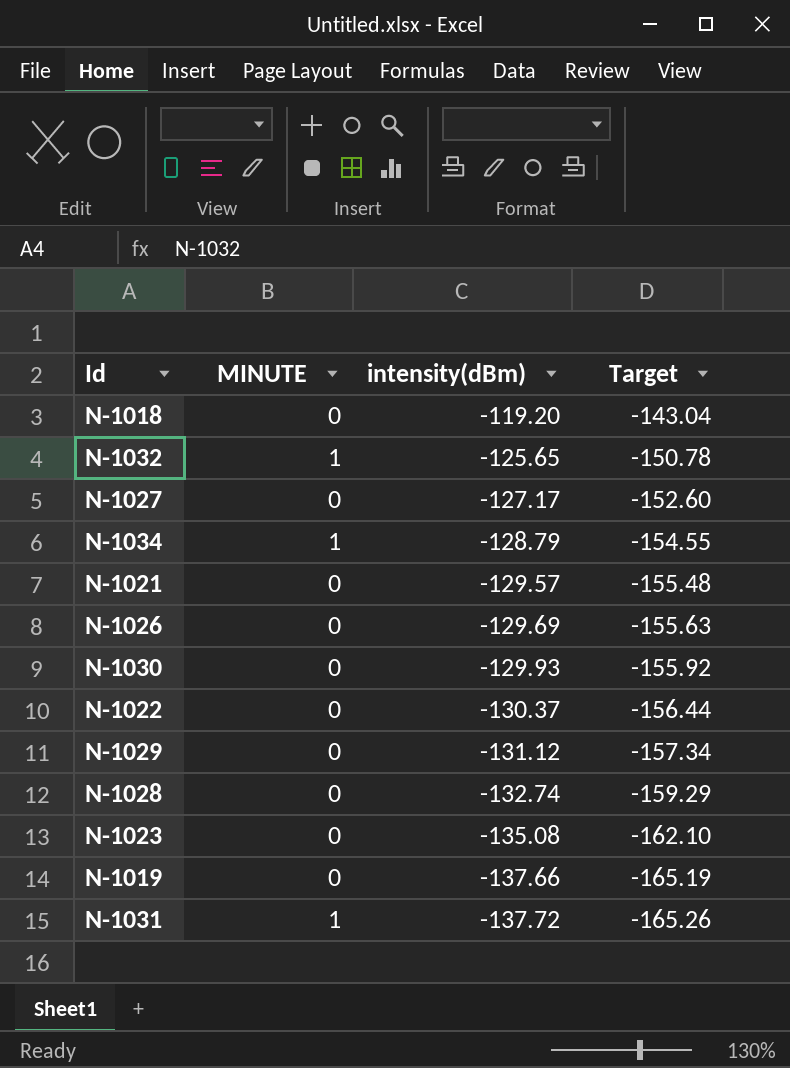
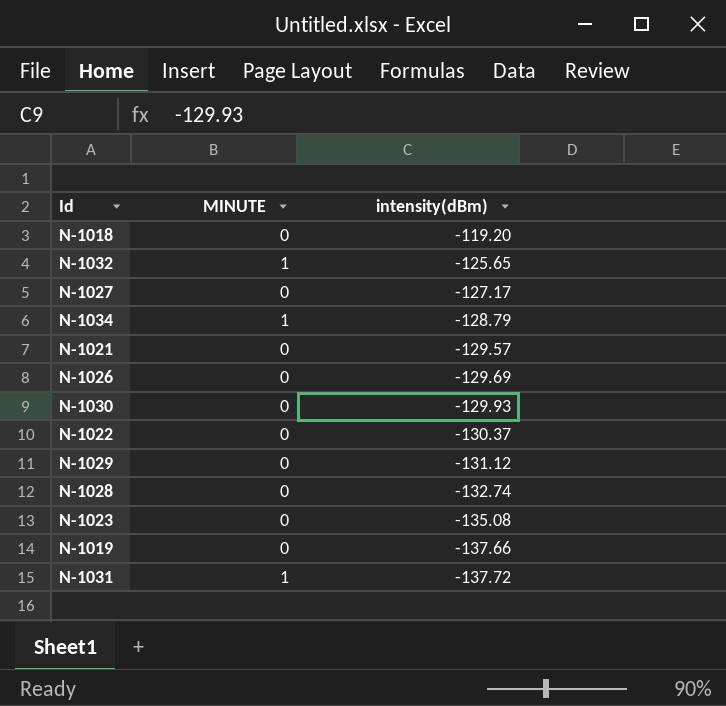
column Target | formula: [intensity(dBm)] * 1.2 -> none

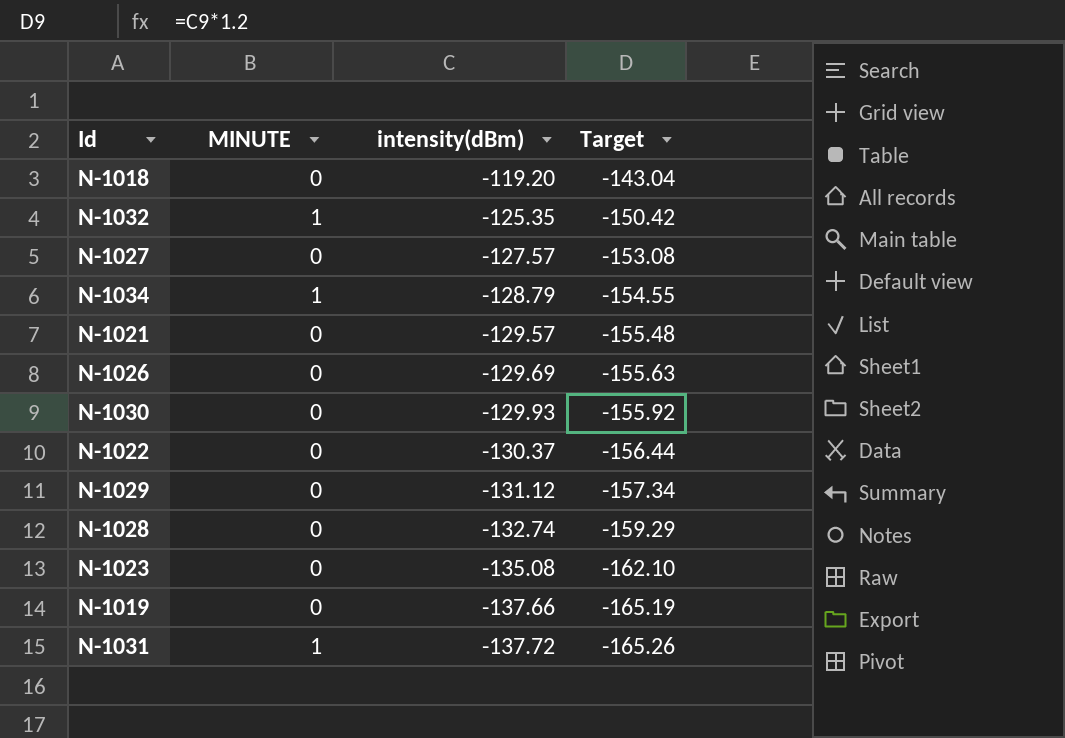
column Target | formula: none -> [intensity(dBm)] * 1.2
N-1032 | intensity(dBm): -125.65 -> -125.35
N-1027 | intensity(dBm): -127.17 -> -127.57

